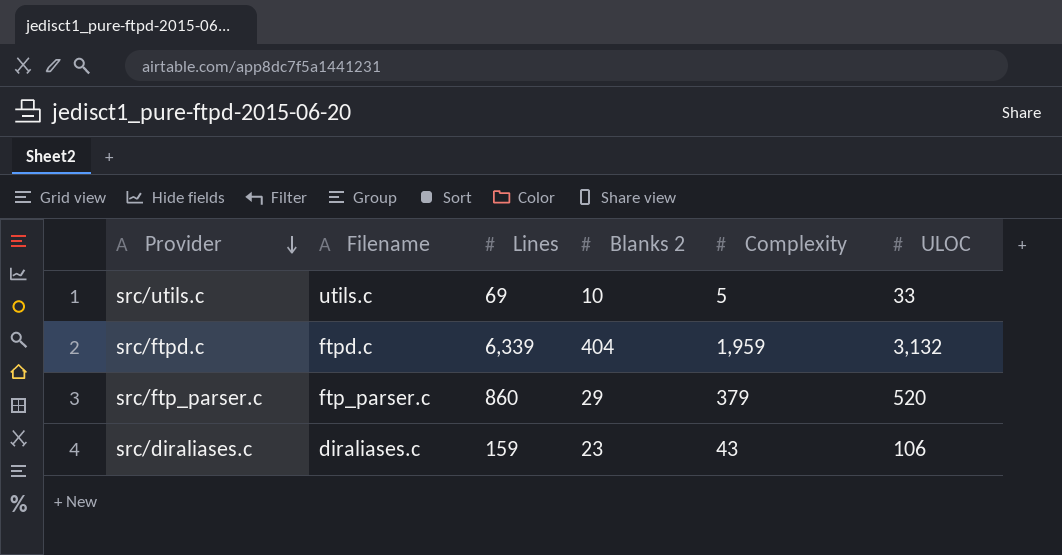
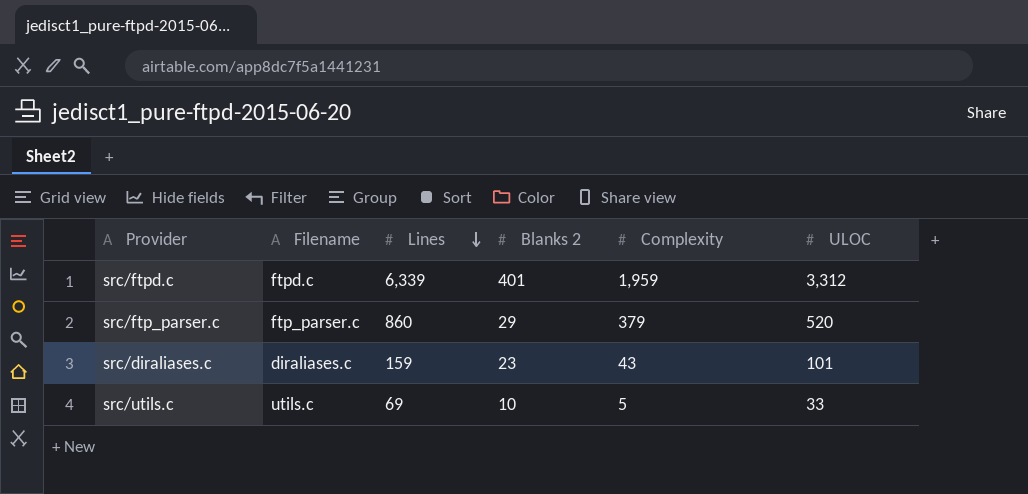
row order: Provider descending -> Lines descending
src/ftpd.c | Blanks 2: 404 -> 401
src/ftpd.c | ULOC: 3,132 -> 3,312
src/diraliases.c | ULOC: 106 -> 101

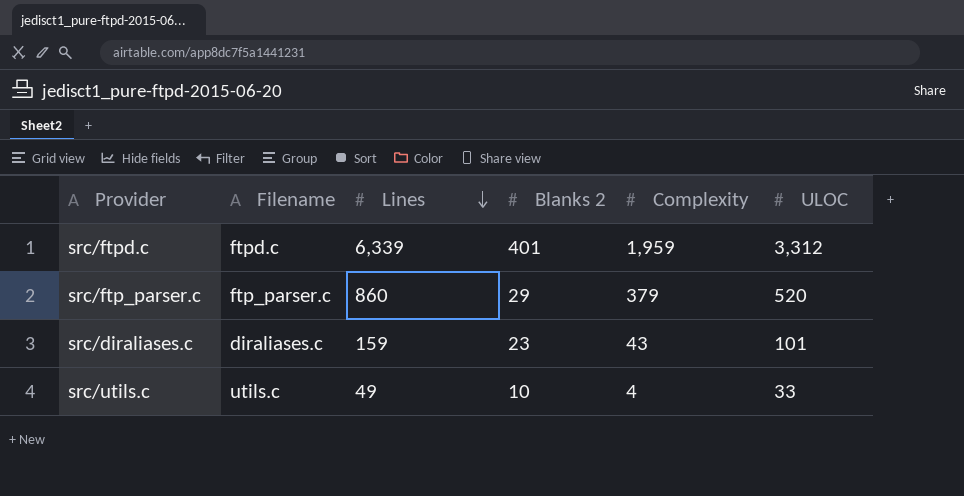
src/utils.c | Lines: 69 -> 49
src/utils.c | Complexity: 5 -> 4

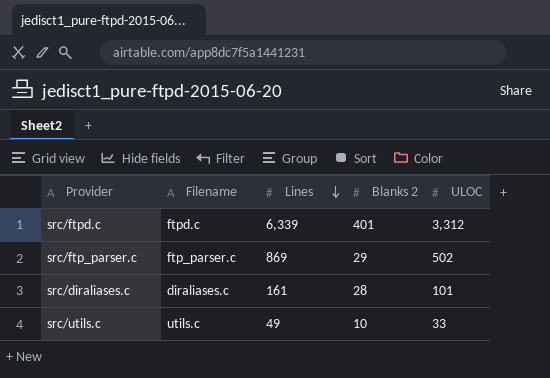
column Complexity | position: 5 -> none
src/ftp_parser.c | Lines: 860 -> 869
src/ftp_parser.c | ULOC: 520 -> 502
src/diraliases.c | Lines: 159 -> 161
src/diraliases.c | Blanks 2: 23 -> 28

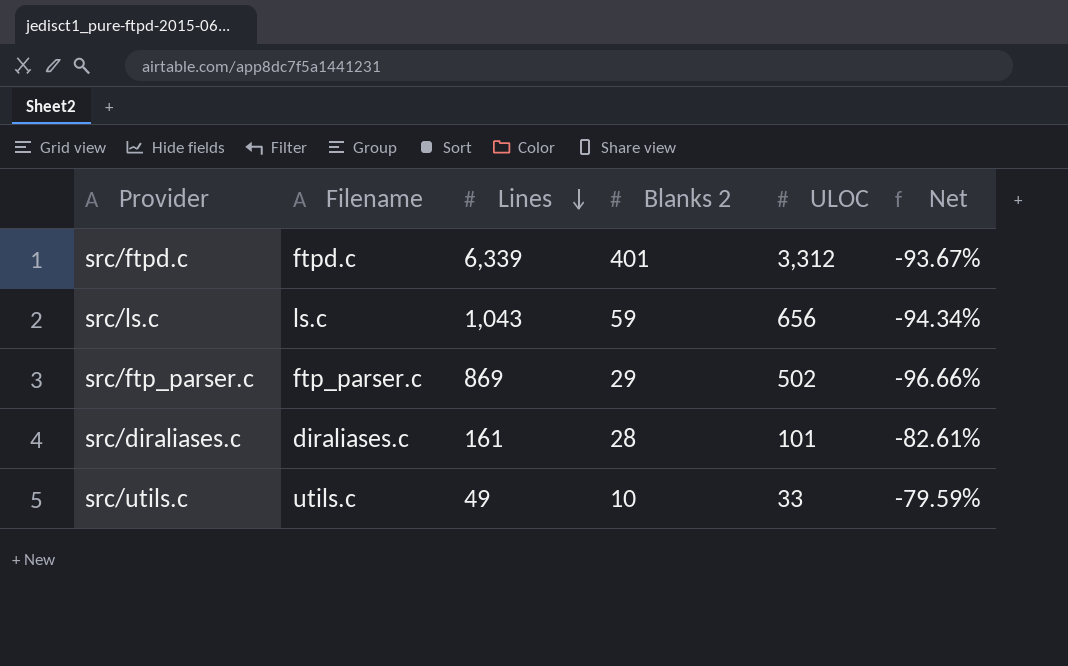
column Net | formula: none -> ([Blanks 2] - [Lines]) / [Lines]
row src/ls.c: none -> ls.c | 1,043 | 59 | 656 | -94.34%

